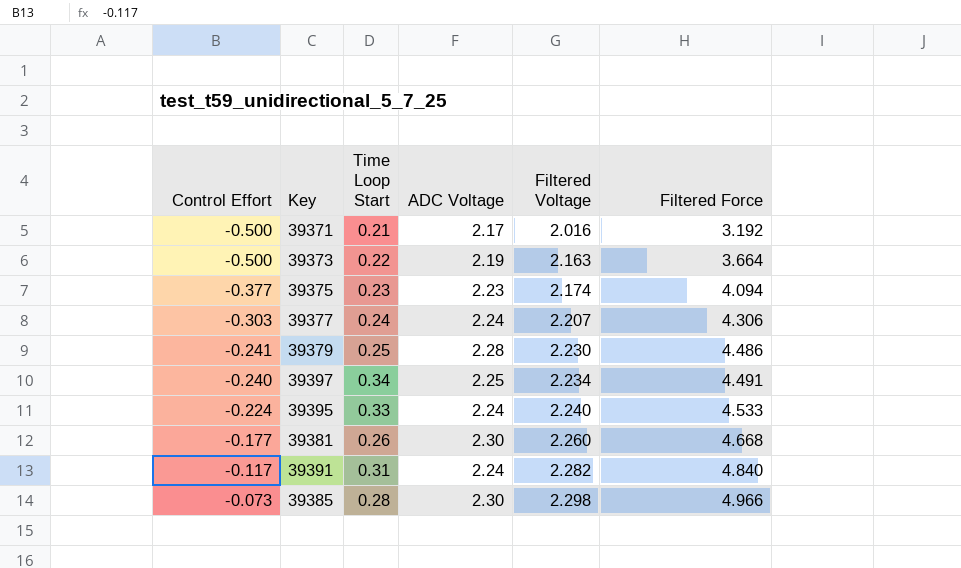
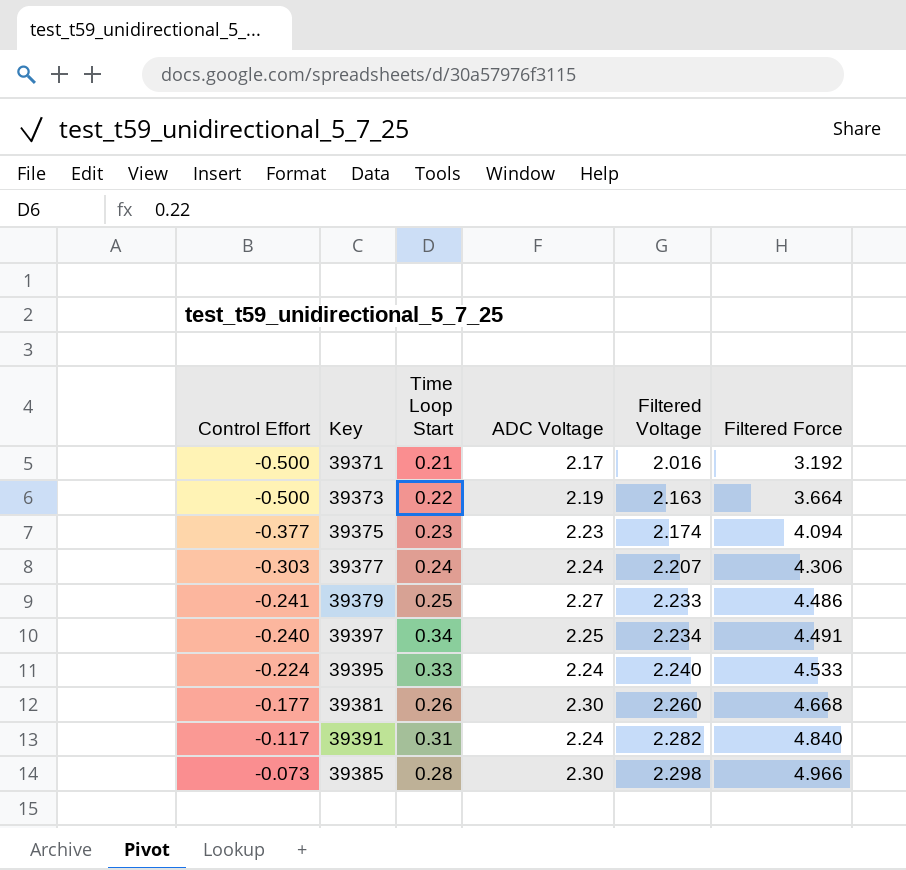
39379 | ADC Voltage: 2.28 -> 2.27
39379 | Filtered Voltage: 2.230 -> 2.233

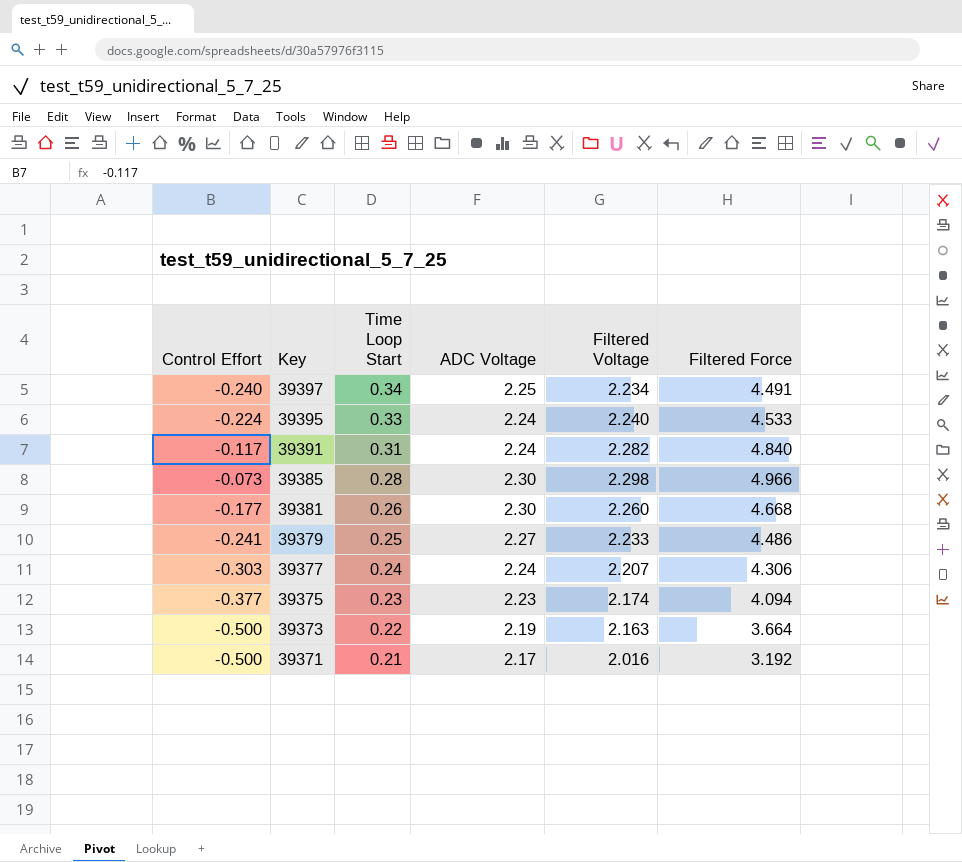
row order: Control Effort ascending -> Key descending

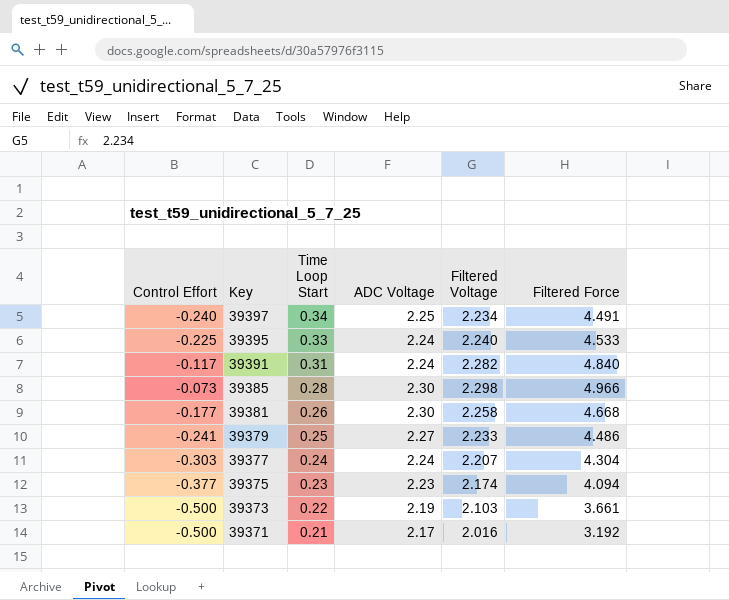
39395 | Control Effort: -0.224 -> -0.225
39381 | Filtered Voltage: 2.260 -> 2.258
39377 | Filtered Force: 4.306 -> 4.304
39373 | Filtered Voltage: 2.163 -> 2.103
39373 | Filtered Force: 3.664 -> 3.661

